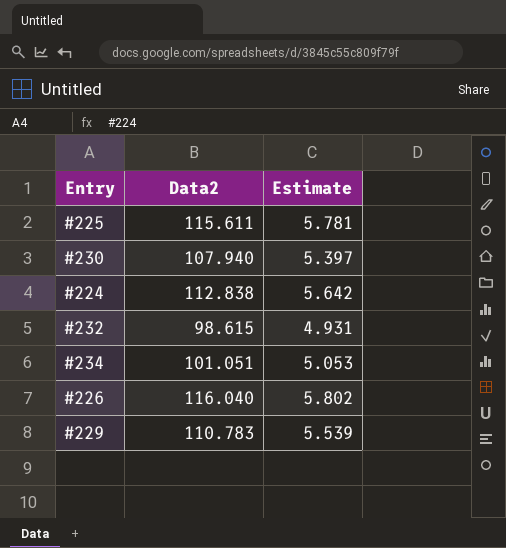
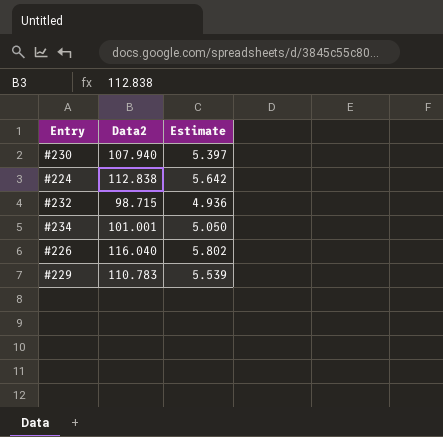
row #225: 115.611 | 5.781 -> none
#232 | Data2: 98.615 -> 98.715
#232 | Estimate: 4.931 -> 4.936
#234 | Data2: 101.051 -> 101.001
#234 | Estimate: 5.053 -> 5.050

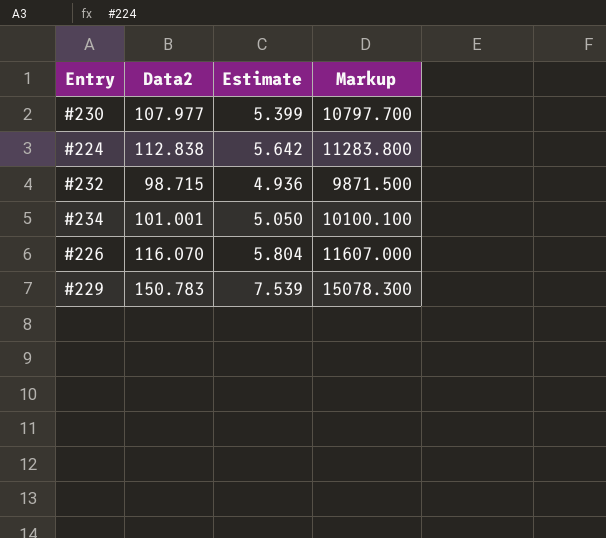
column Markup | formula: none -> [Data2] * 100
#230 | Data2: 107.940 -> 107.977
#230 | Estimate: 5.397 -> 5.399
#226 | Data2: 116.040 -> 116.070
#226 | Estimate: 5.802 -> 5.804
#229 | Data2: 110.783 -> 150.783
#229 | Estimate: 5.539 -> 7.539

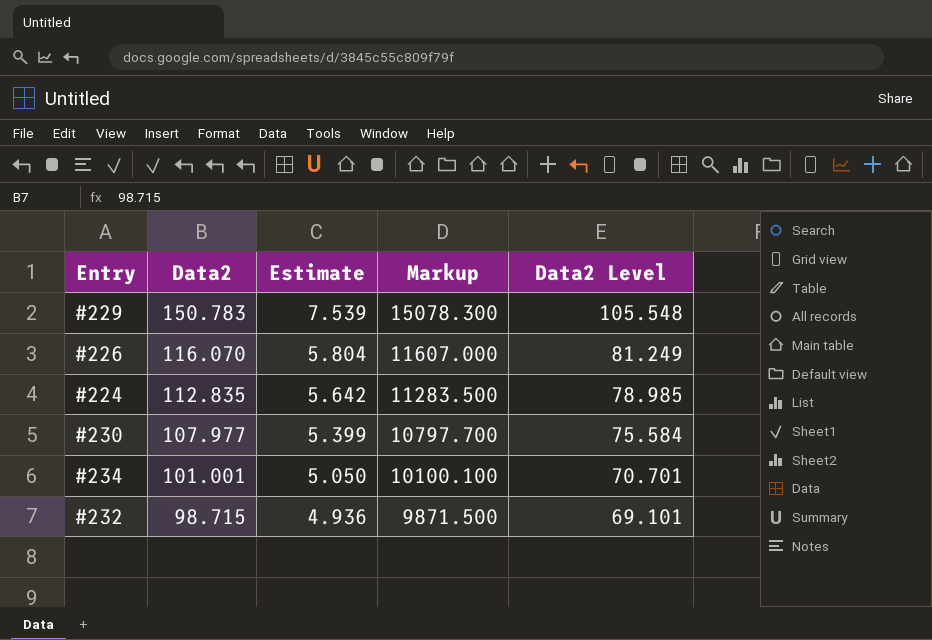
row order: none -> Data2 descending
column Data2 Level | formula: none -> [Data2] * 0.7
#224 | Data2: 112.838 -> 112.835
#224 | Markup: 11283.800 -> 11283.500

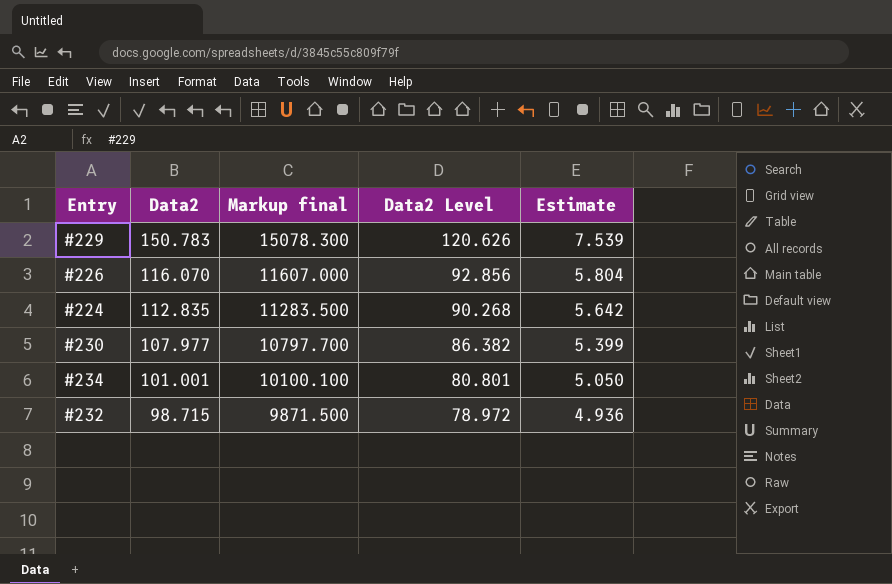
column name: Markup -> Markup final
column Data2 Level | formula: [Data2] * 0.7 -> [Data2] * 0.8
column Estimate | position: 3 -> 5

